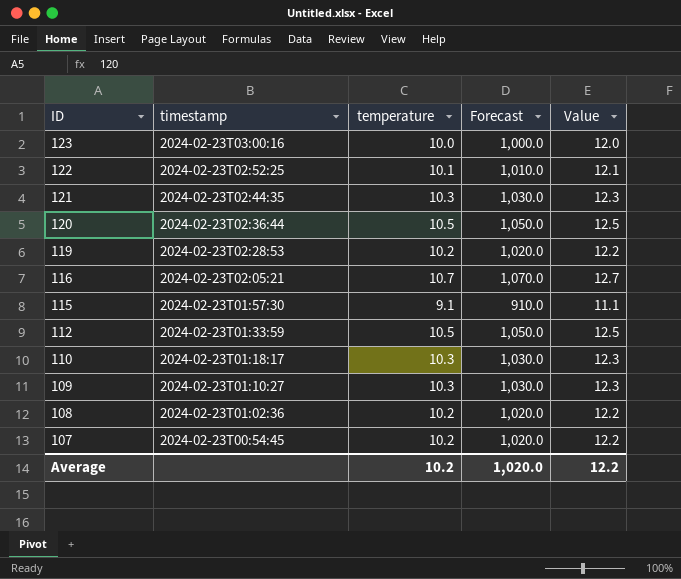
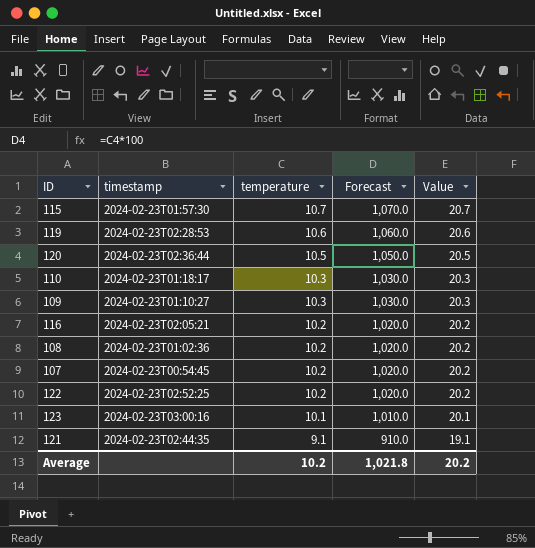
row order: ID descending -> temperature descending
column Value | formula: [temperature] + 2 -> [temperature] + 10
row 112: 2024-02-23T01:33:59 | 10.5 | 1,050.0 | 12.5 -> none
115 | temperature: 9.1 -> 10.7
115 | Forecast: 910.0 -> 1,070.0
119 | temperature: 10.2 -> 10.6
119 | Forecast: 1,020.0 -> 1,060.0
116 | temperature: 10.7 -> 10.2
116 | Forecast: 1,070.0 -> 1,020.0
122 | temperature: 10.1 -> 10.2
122 | Forecast: 1,010.0 -> 1,020.0
123 | temperature: 10.0 -> 10.1
123 | Forecast: 1,000.0 -> 1,010.0
121 | temperature: 10.3 -> 9.1
121 | Forecast: 1,030.0 -> 910.0
Average | Forecast: 1,020.0 -> 1,021.8
Average | Value: 12.2 -> 20.2

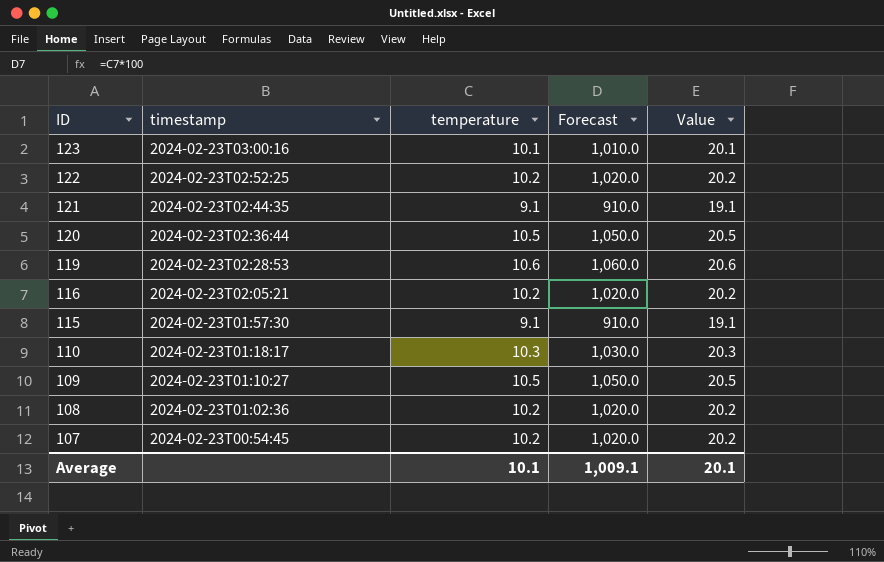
row order: temperature descending -> ID descending
115 | temperature: 10.7 -> 9.1
115 | Forecast: 1,070.0 -> 910.0
115 | Value: 20.7 -> 19.1
109 | temperature: 10.3 -> 10.5
109 | Forecast: 1,030.0 -> 1,050.0
109 | Value: 20.3 -> 20.5
Average | temperature: 10.2 -> 10.1
Average | Forecast: 1,021.8 -> 1,009.1
Average | Value: 20.2 -> 20.1

